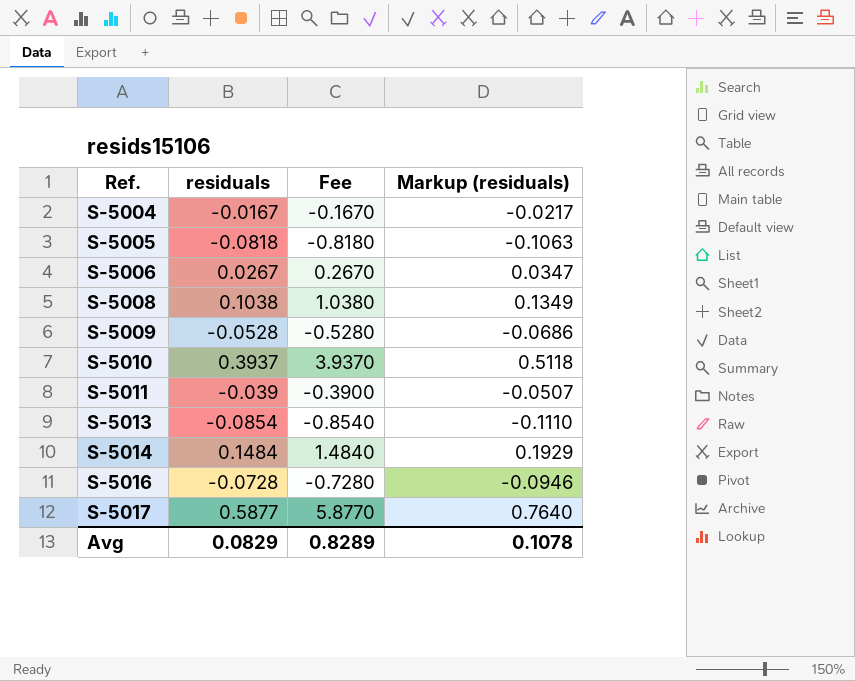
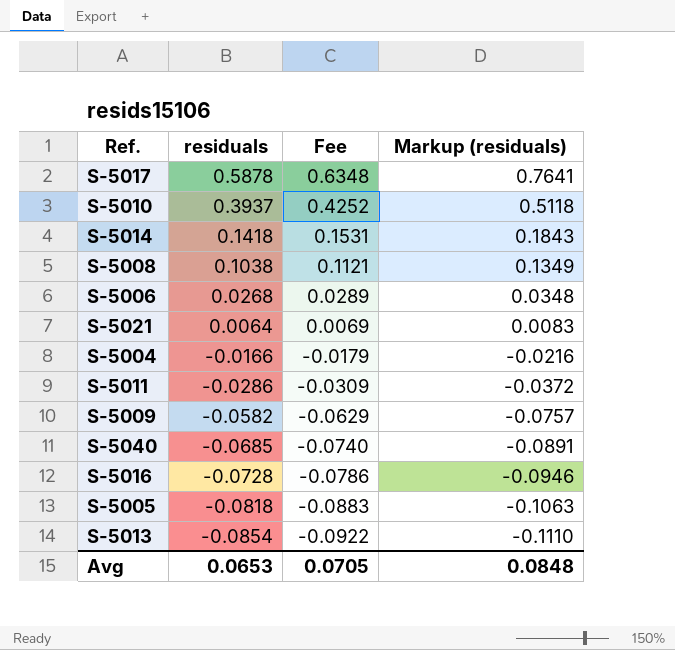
row order: Ref. ascending -> residuals descending
column Fee | formula: [residuals] * 10 -> [residuals] * 1.08
S-5017 | residuals: 0.5877 -> 0.5878
S-5017 | Markup (residuals): 0.7640 -> 0.7641
S-5014 | residuals: 0.1484 -> 0.1418
S-5014 | Markup (residuals): 0.1929 -> 0.1843
S-5006 | residuals: 0.0267 -> 0.0268
S-5006 | Markup (residuals): 0.0347 -> 0.0348
row S-5021: none -> 0.0064 | 0.0069 | 0.0083
S-5004 | residuals: -0.0167 -> -0.0166
S-5004 | Markup (residuals): -0.0217 -> -0.0216
S-5011 | residuals: -0.039 -> -0.0286
S-5011 | Markup (residuals): -0.0507 -> -0.0372
S-5009 | residuals: -0.0528 -> -0.0582
S-5009 | Markup (residuals): -0.0686 -> -0.0757
row S-5040: none -> -0.0685 | -0.0740 | -0.0891
Avg | residuals: 0.0829 -> 0.0653
Avg | Fee: 0.8289 -> 0.0705
Avg | Markup (residuals): 0.1078 -> 0.0848

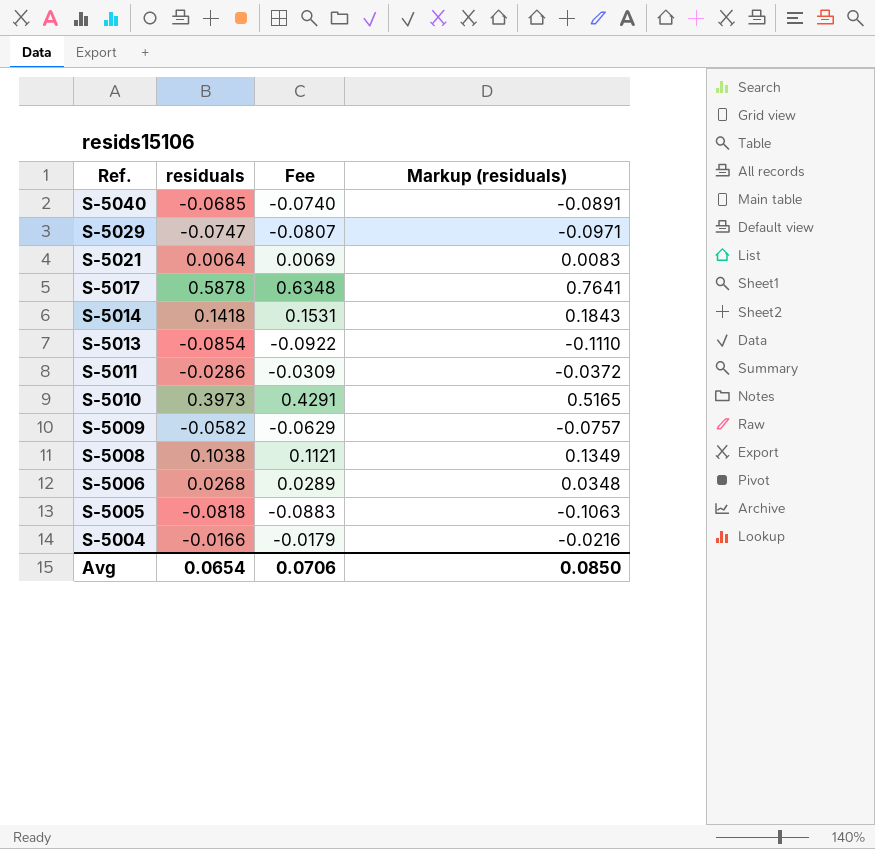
row order: residuals descending -> Ref. descending
row S-5016: -0.0728 | -0.0786 | -0.0946 -> none
row S-5029: none -> -0.0747 | -0.0807 | -0.0971
S-5010 | residuals: 0.3937 -> 0.3973
S-5010 | Fee: 0.4252 -> 0.4291
S-5010 | Markup (residuals): 0.5118 -> 0.5165
Avg | residuals: 0.0653 -> 0.0654
Avg | Fee: 0.0705 -> 0.0706
Avg | Markup (residuals): 0.0848 -> 0.0850

